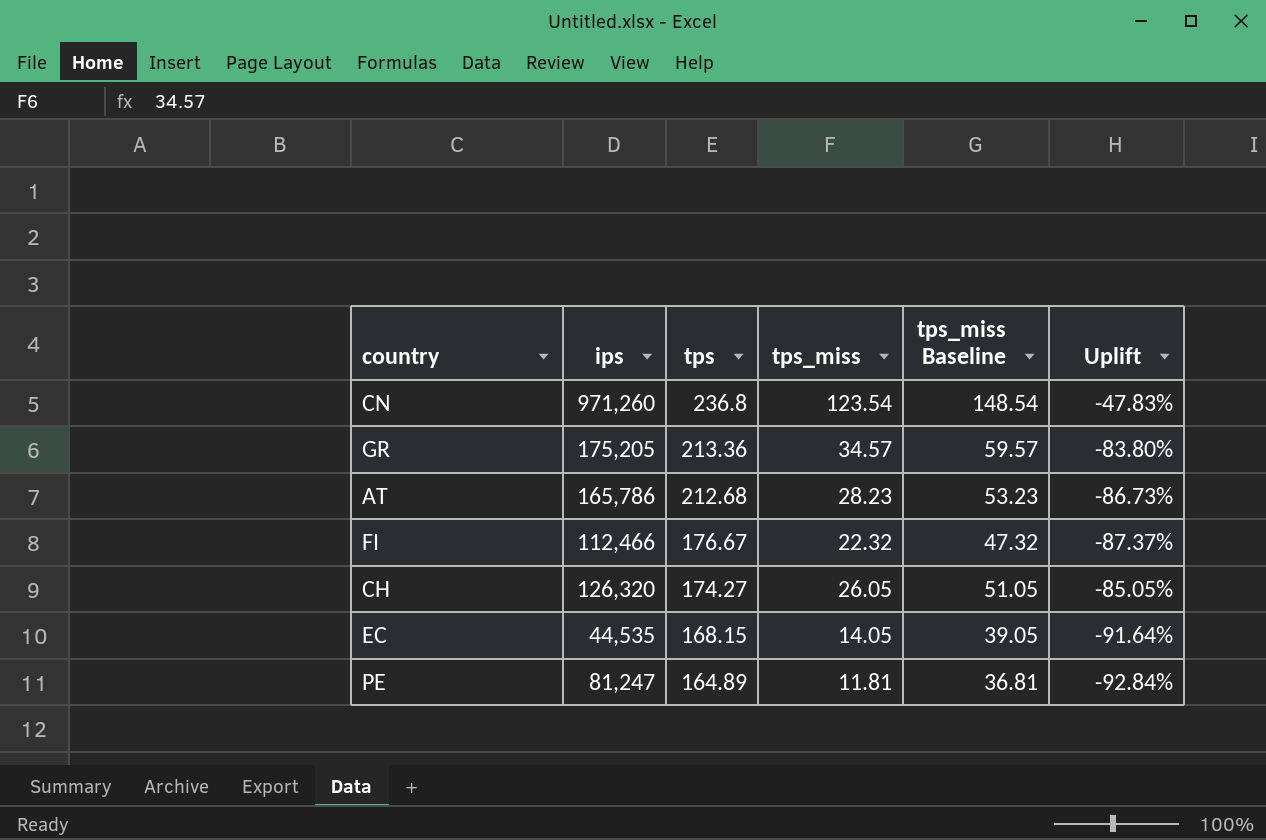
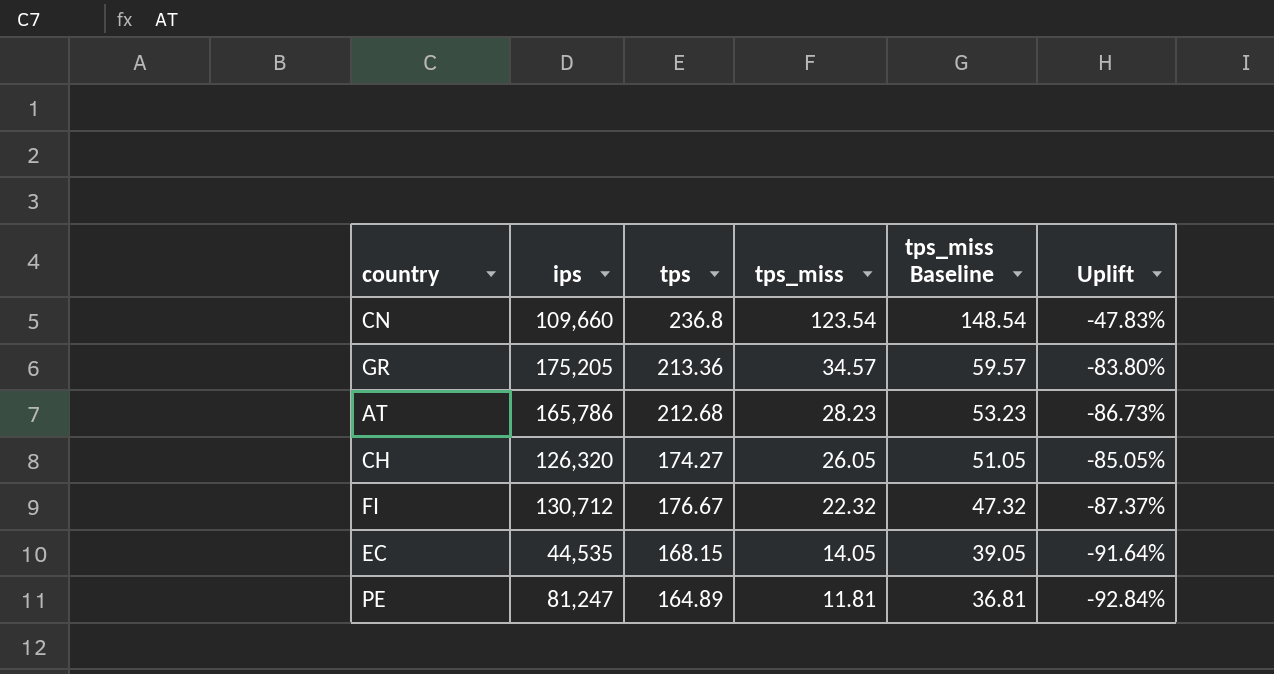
row order: tps descending -> tps_miss descending
CN | ips: 971,260 -> 109,660
FI | ips: 112,466 -> 130,712

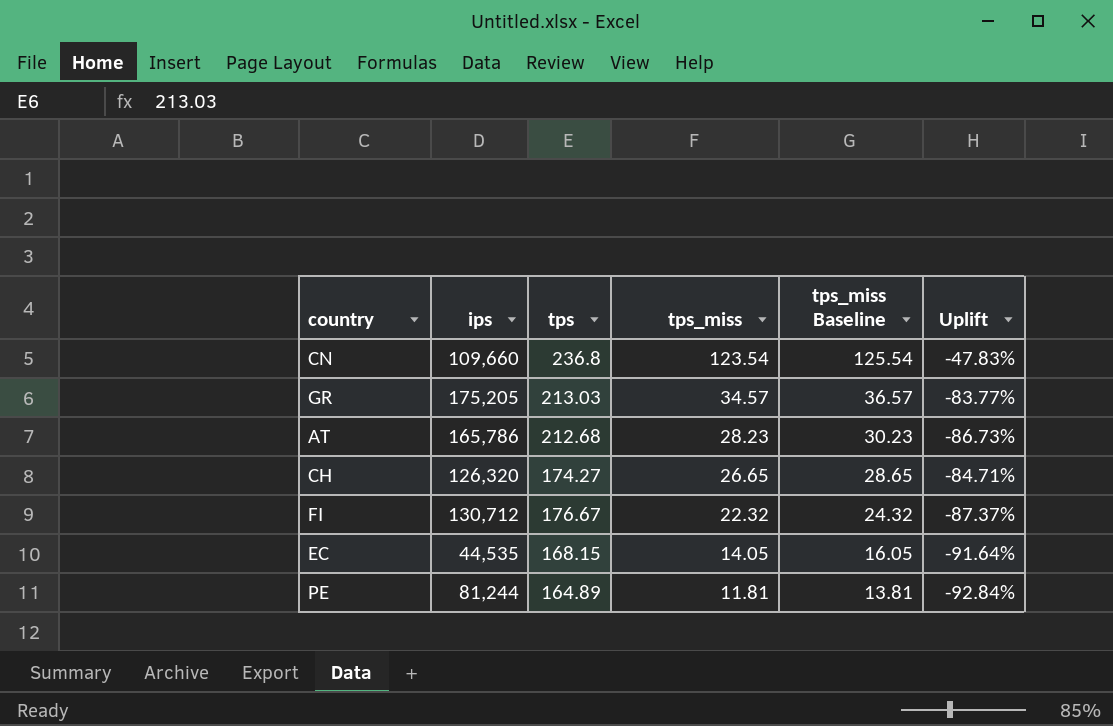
column tps_miss Baseline | formula: [tps_miss] + 25 -> [tps_miss] + 2
GR | tps: 213.36 -> 213.03
GR | Uplift: -83.80% -> -83.77%
CH | tps_miss: 26.05 -> 26.65
CH | Uplift: -85.05% -> -84.71%
PE | ips: 81,247 -> 81,244

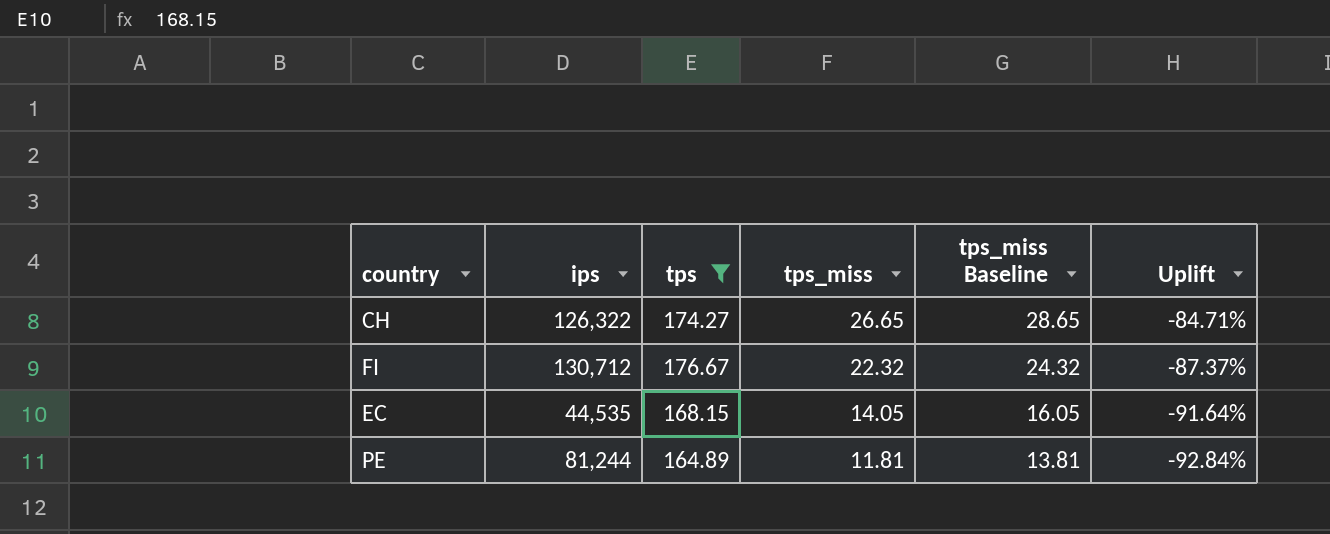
filter: none -> tps <= 176.67
CH | ips: 126,320 -> 126,322

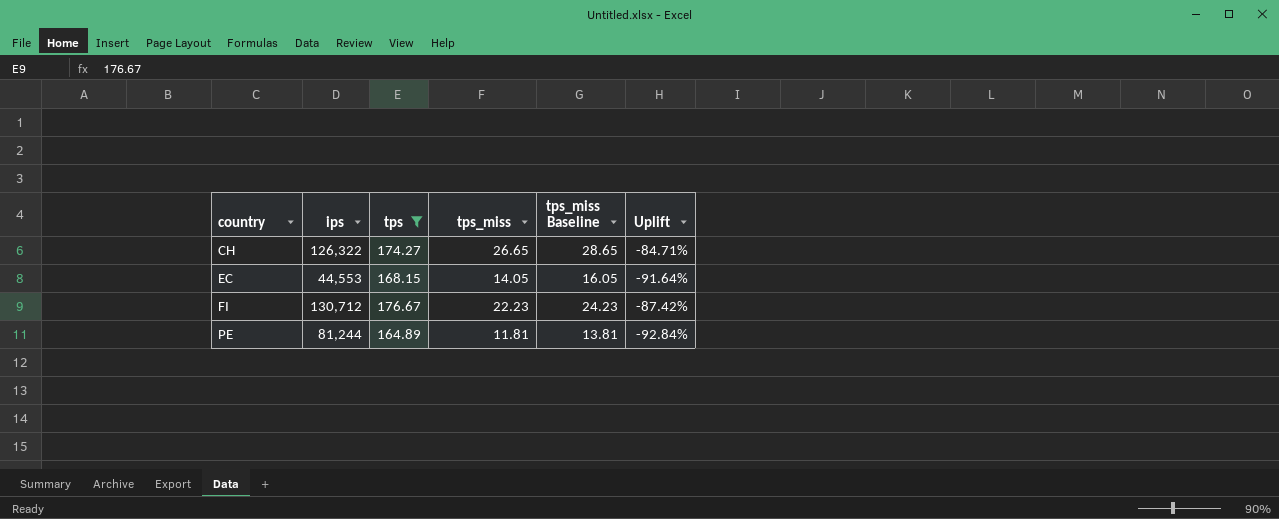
row order: tps_miss descending -> country ascending
EC | ips: 44,535 -> 44,553
FI | tps_miss: 22.32 -> 22.23
FI | tps_miss Baseline: 24.32 -> 24.23
FI | Uplift: -87.37% -> -87.42%

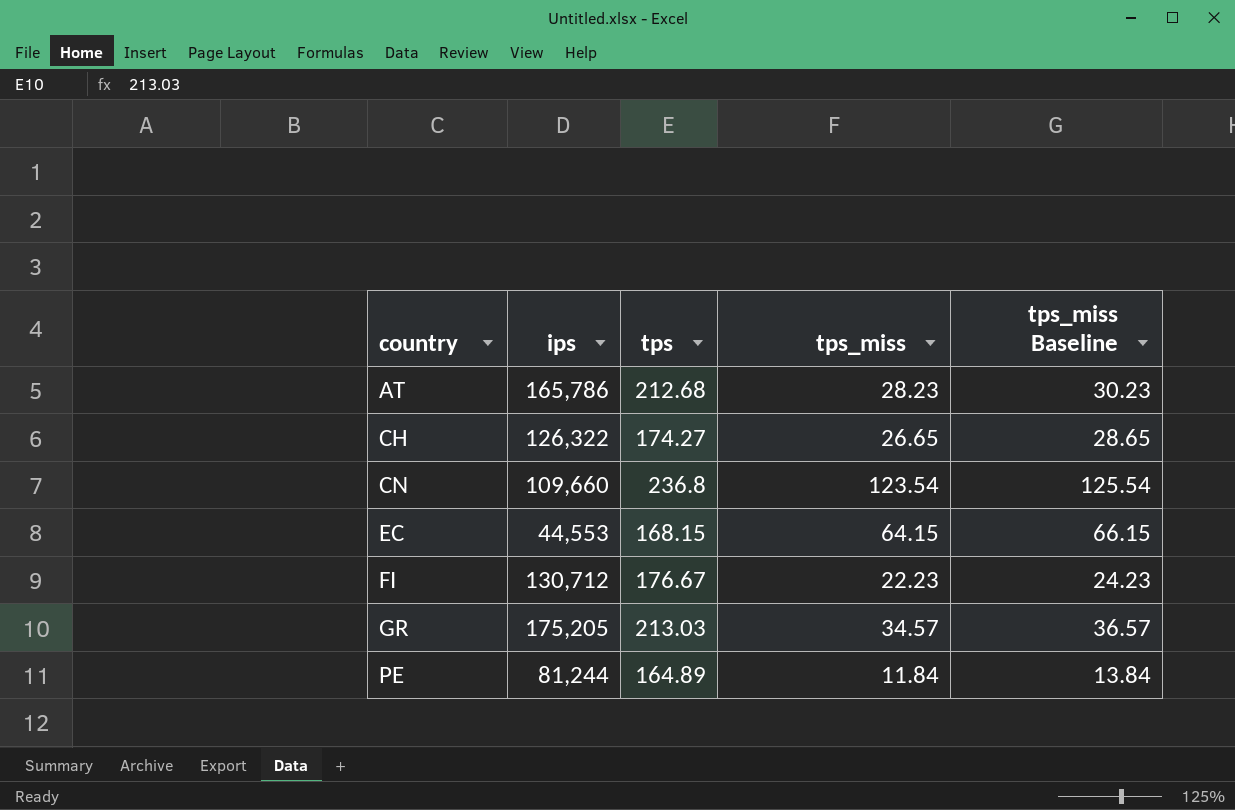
filter: tps <= 176.67 -> none
column Uplift | formula: ([tps_miss] - [tps]) / [tps] -> none
EC | tps_miss: 14.05 -> 64.15
EC | tps_miss Baseline: 16.05 -> 66.15
PE | tps_miss: 11.81 -> 11.84
PE | tps_miss Baseline: 13.81 -> 13.84

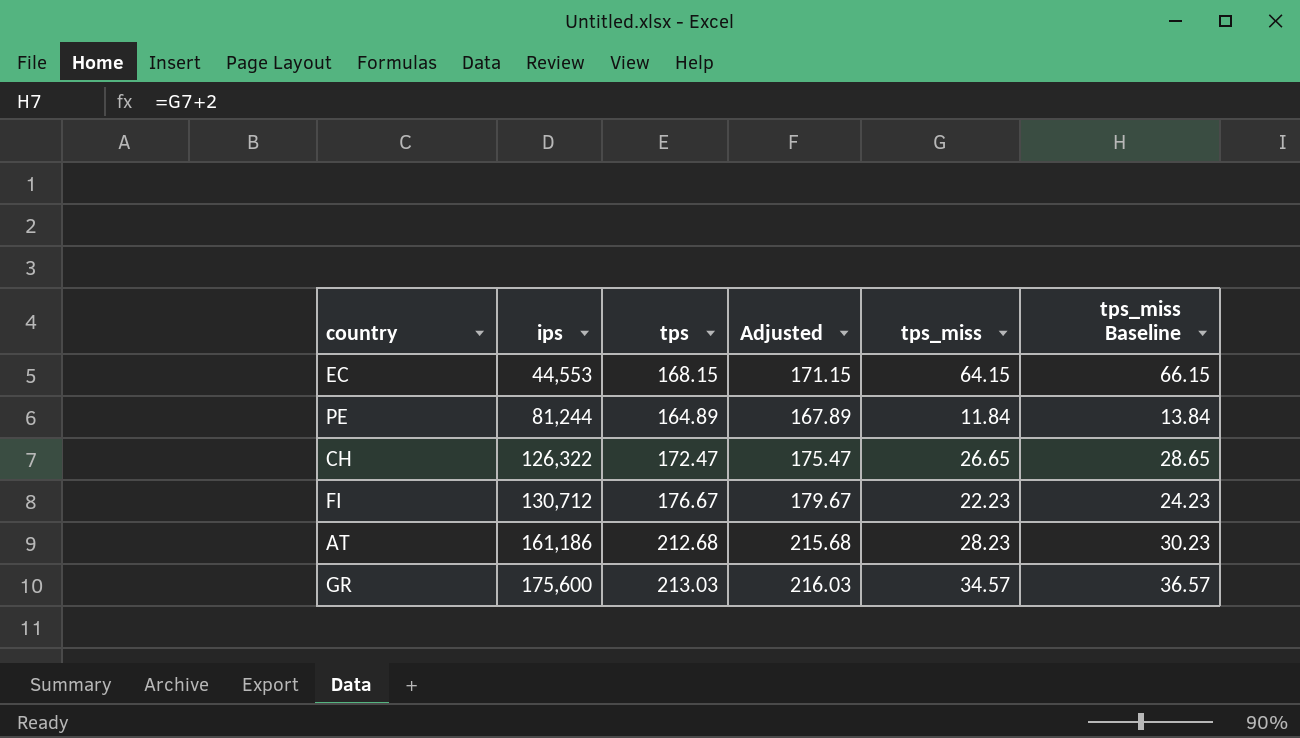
row order: country ascending -> ips ascending
column Adjusted | formula: none -> [tps] + 3
row CN: 109,660 | 236.8 | 123.54 | 125.54 -> none
CH | tps: 174.27 -> 172.47
AT | ips: 165,786 -> 161,186
GR | ips: 175,205 -> 175,600

